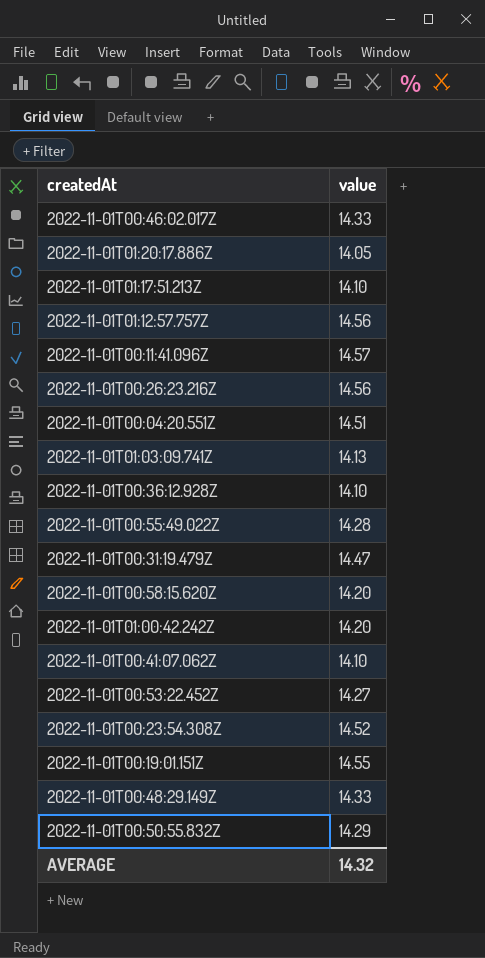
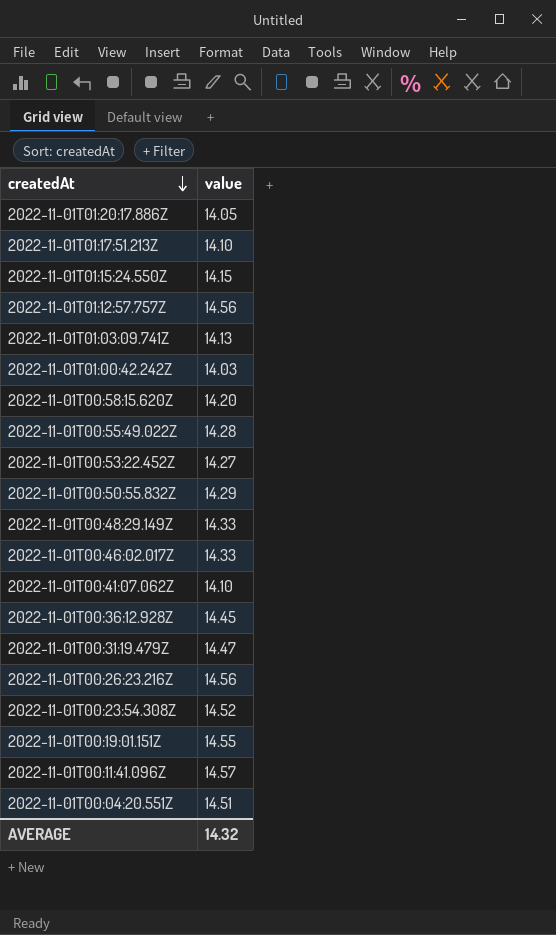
row order: none -> createdAt descending
row 2022-11-01T01:15:24.550Z: none -> 14.15
2022-11-01T01:00:42.242Z | value: 14.20 -> 14.03
2022-11-01T00:36:12.928Z | value: 14.10 -> 14.45

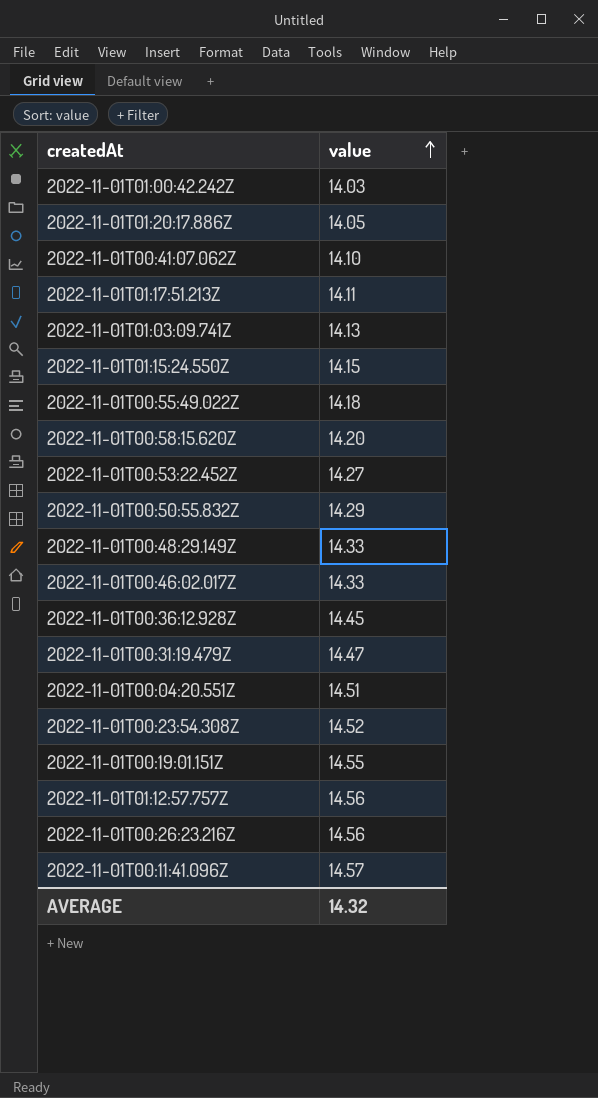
row order: createdAt descending -> value ascending
2022-11-01T01:17:51.213Z | value: 14.10 -> 14.11
2022-11-01T00:55:49.022Z | value: 14.28 -> 14.18

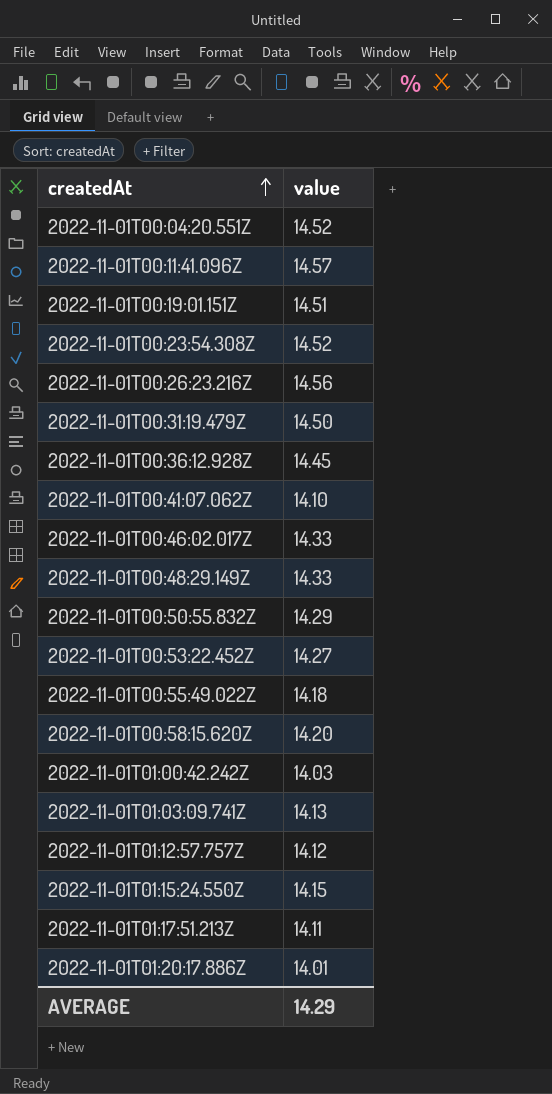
row order: value ascending -> createdAt ascending
2022-11-01T00:04:20.551Z | value: 14.51 -> 14.52
2022-11-01T00:19:01.151Z | value: 14.55 -> 14.51
2022-11-01T00:31:19.479Z | value: 14.47 -> 14.50
2022-11-01T01:12:57.757Z | value: 14.56 -> 14.12
2022-11-01T01:20:17.886Z | value: 14.05 -> 14.01
AVERAGE | value: 14.32 -> 14.29

